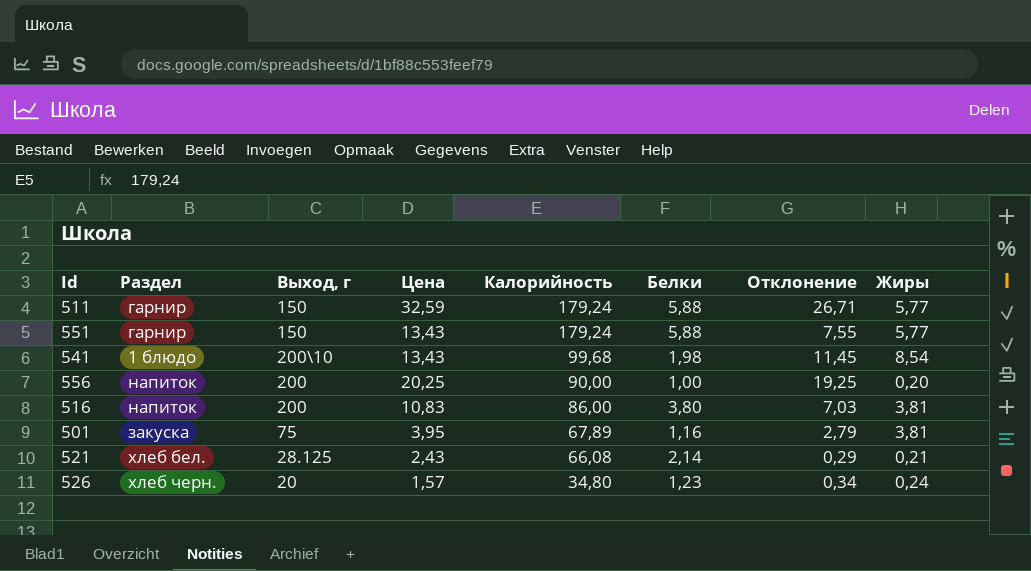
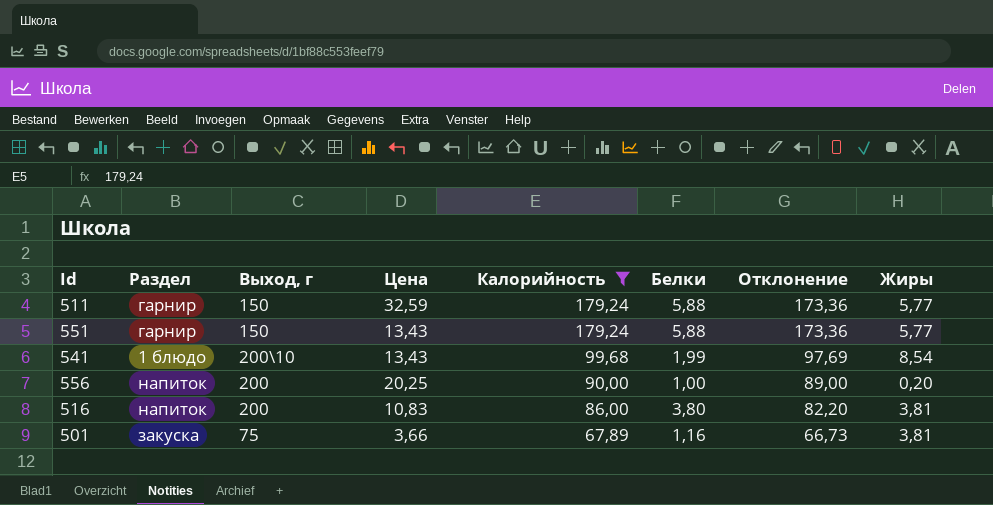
filter: none -> Калорийность >= 67,89
column Отклонение | formula: [Цена] - [Белки] -> [Калорийность] - [Белки]
541 | Белки: 1,98 -> 1,99
501 | Цена: 3,95 -> 3,66

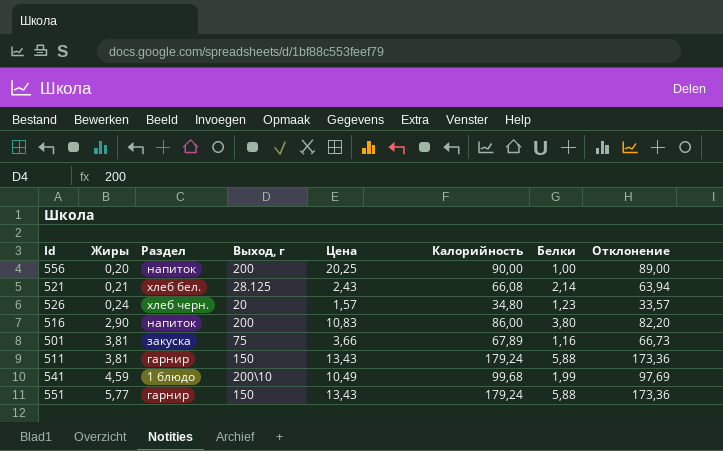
filter: Калорийность >= 67,89 -> none
row order: Калорийность descending -> Жиры ascending
column Жиры | position: 8 -> 2
516 | Жиры: 3,81 -> 2,90
511 | Жиры: 5,77 -> 3,81
511 | Цена: 32,59 -> 13,43
541 | Жиры: 8,54 -> 4,59
541 | Цена: 13,43 -> 10,49

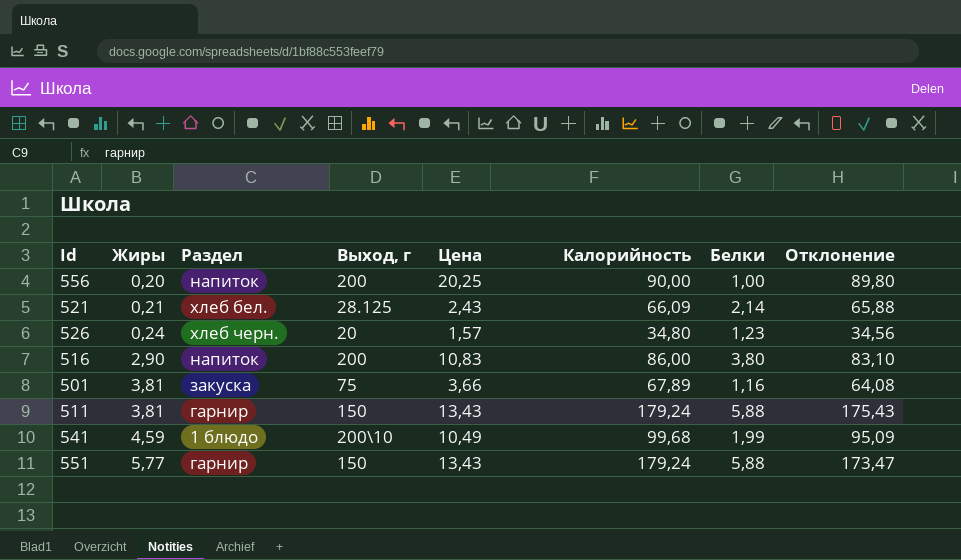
column Отклонение | formula: [Калорийность] - [Белки] -> [Калорийность] - [Жиры]
521 | Калорийность: 66,08 -> 66,09

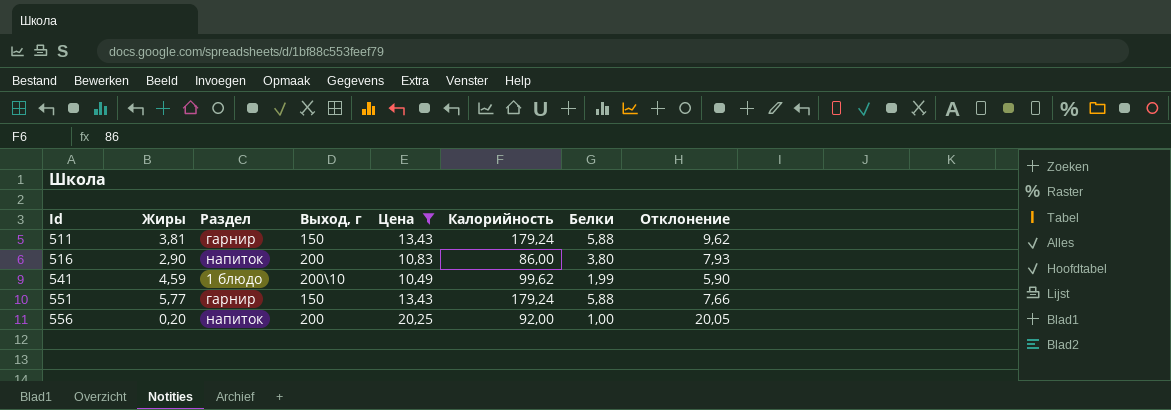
filter: none -> Цена >= 10,49
row order: Жиры ascending -> Id ascending
column Отклонение | formula: [Калорийность] - [Жиры] -> [Цена] - [Жиры]
541 | Калорийность: 99,68 -> 99,62
556 | Калорийность: 90,00 -> 92,00

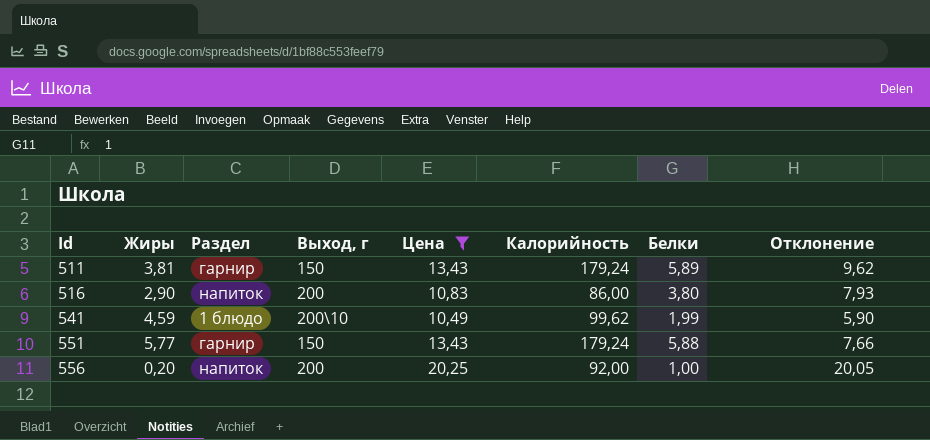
511 | Белки: 5,88 -> 5,89

